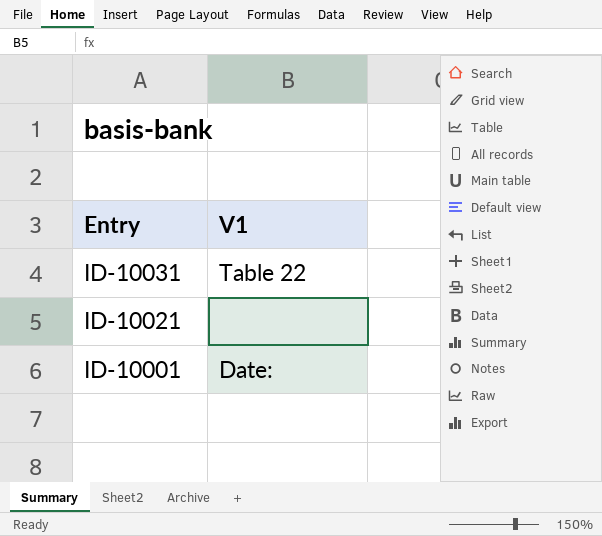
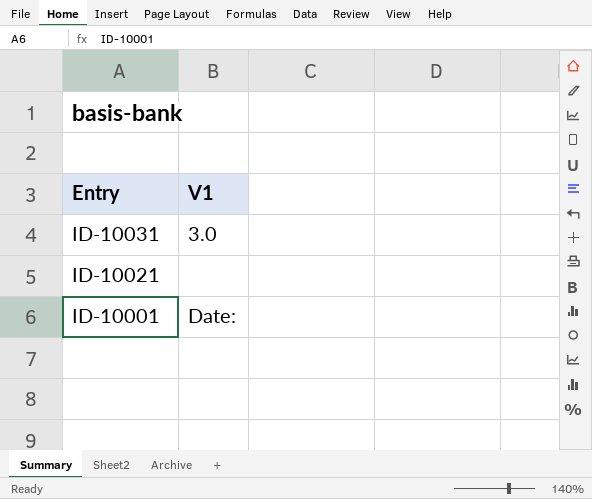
ID-10031 | V1: Table 22 -> 3.0

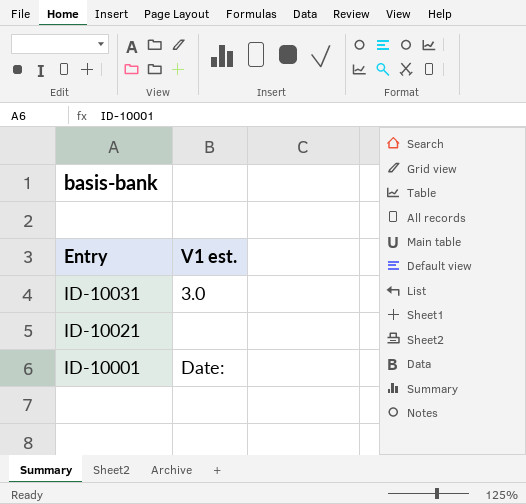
column name: V1 -> V1 est.

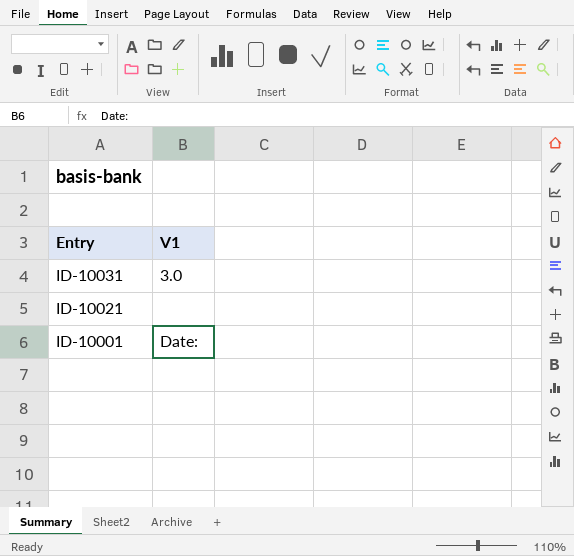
column name: V1 est. -> V1

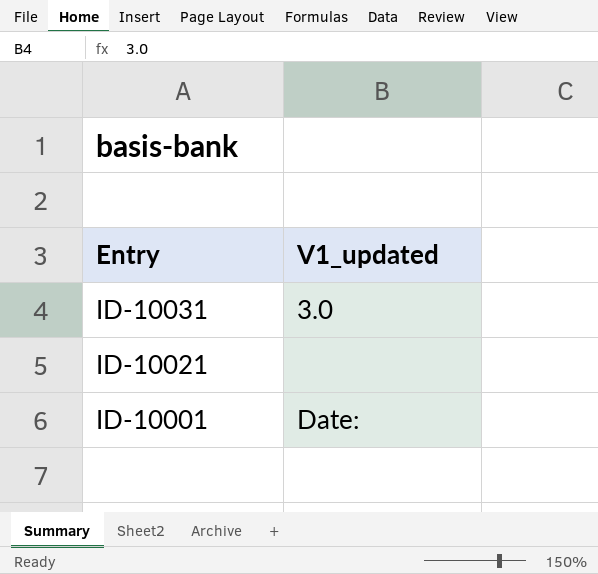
column name: V1 -> V1_updated

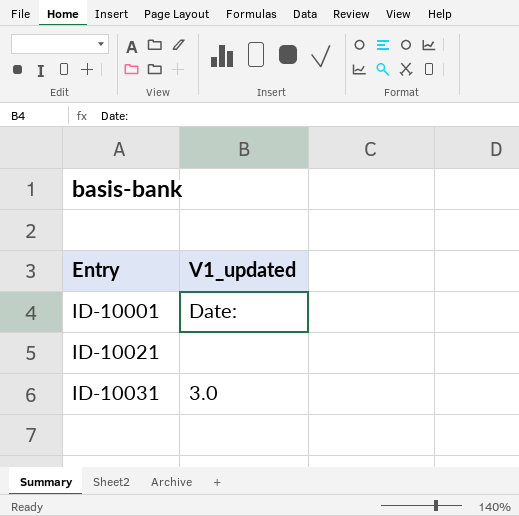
row order: Entry descending -> Entry ascending

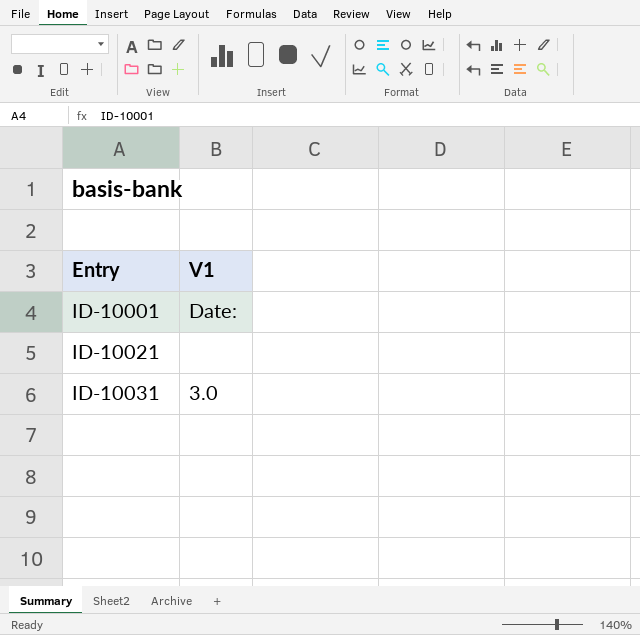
column name: V1_updated -> V1

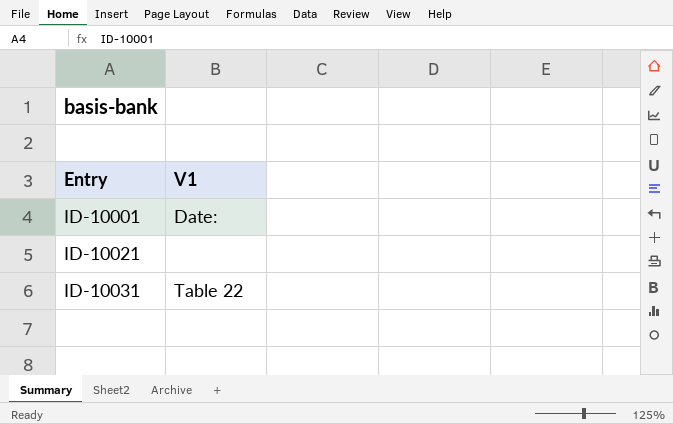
ID-10031 | V1: 3.0 -> Table 22

